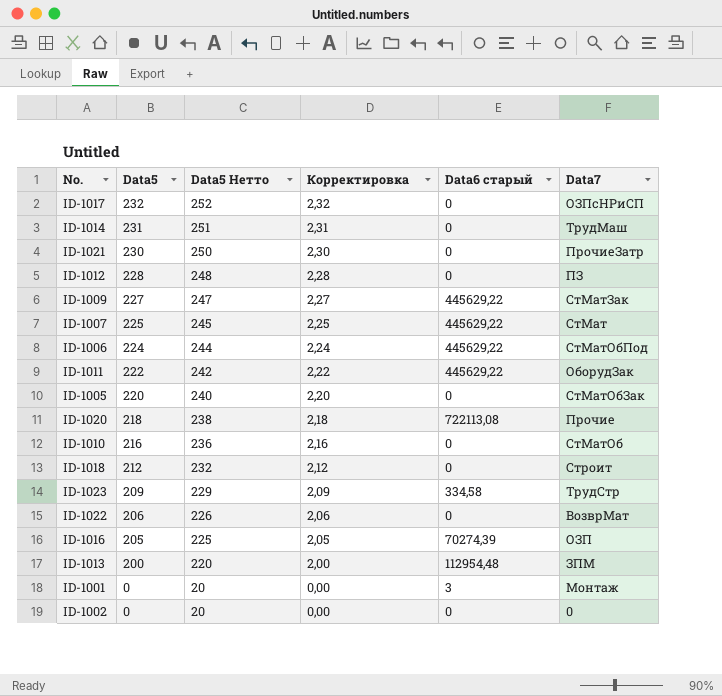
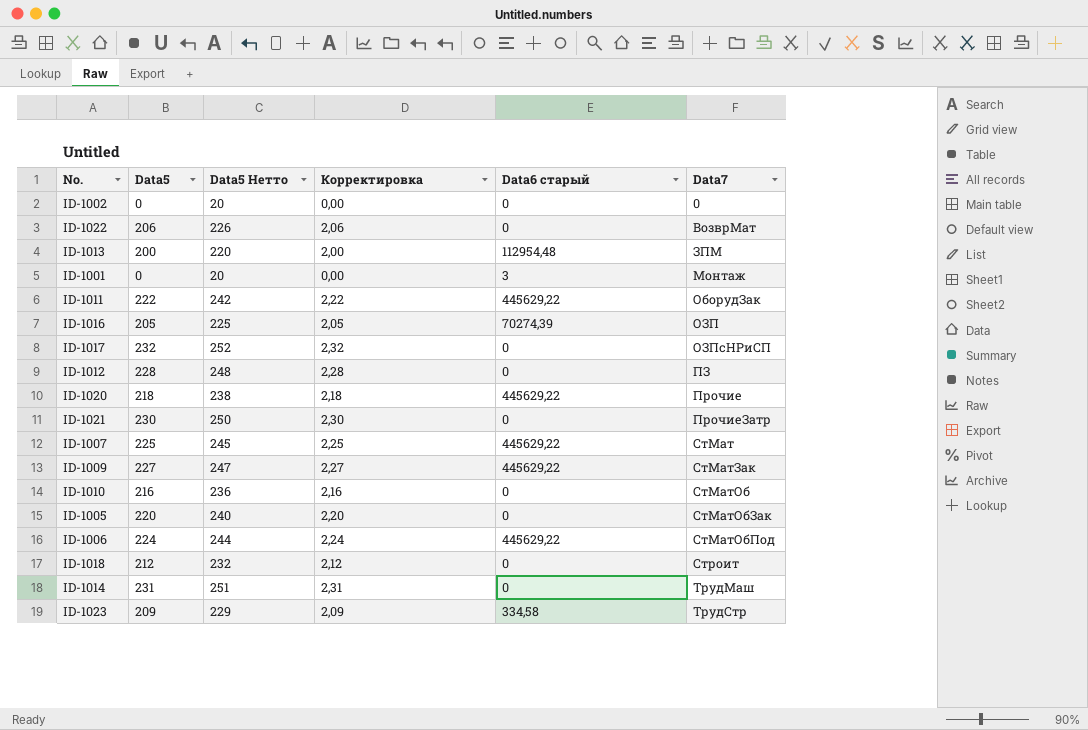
row order: Data5 descending -> Data7 ascending
ID-1020 | Data6 старый: 722113,08 -> 445629,22

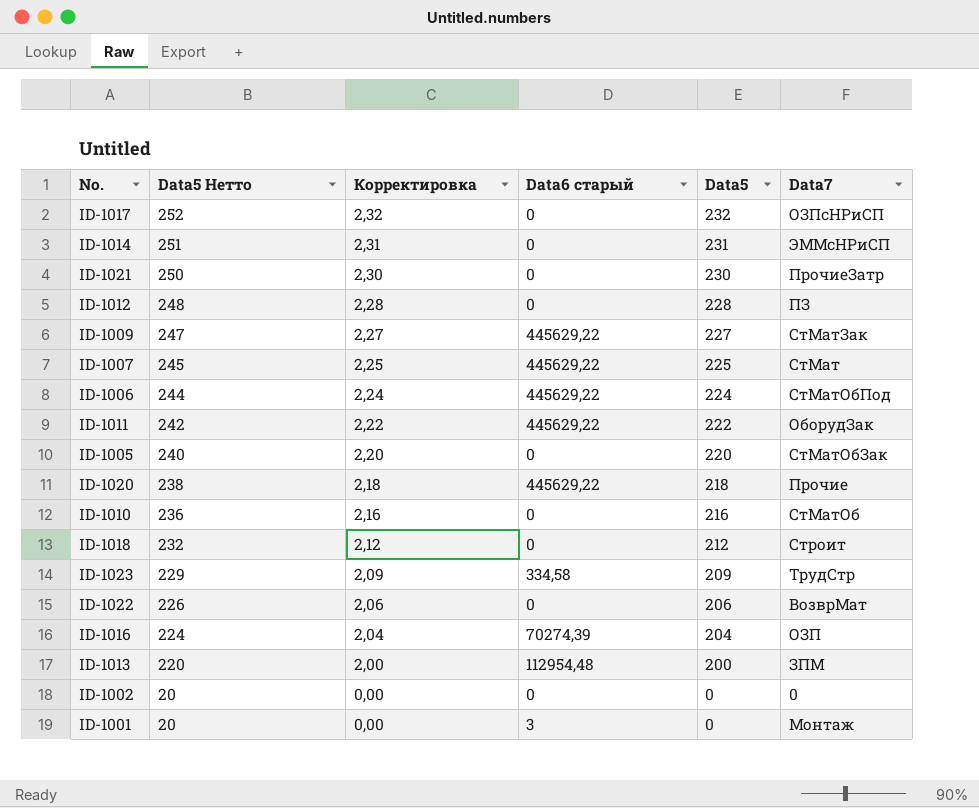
row order: Data7 ascending -> Data5 Нетто descending
column Data5 | position: 2 -> 5
ID-1014 | Data7: ТрудМаш -> ЭММсНРиСП
ID-1016 | Data5 Нетто: 225 -> 224
ID-1016 | Корректировка: 2,05 -> 2,04
ID-1016 | Data5: 205 -> 204

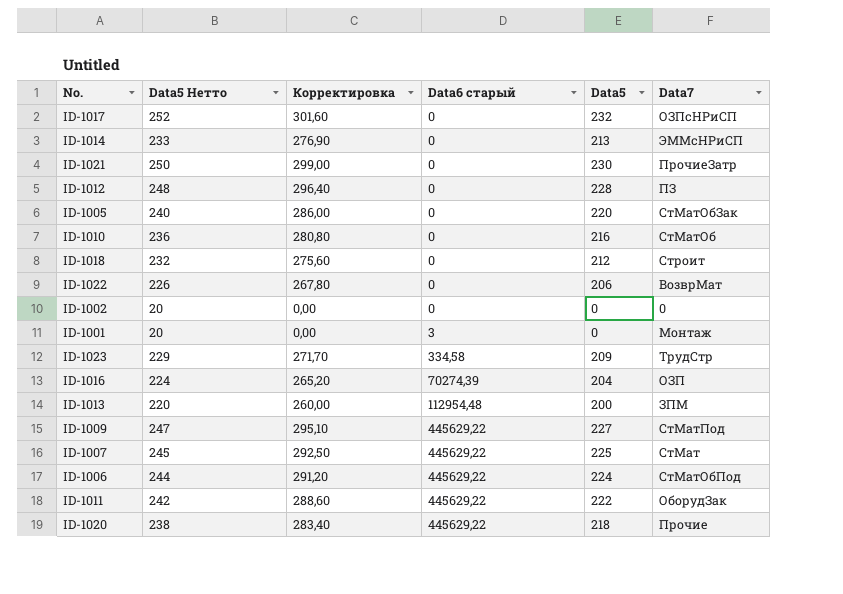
row order: Data5 Нетто descending -> Data6 старый ascending
column Корректировка | formula: [Data5] * 0,01 -> [Data5] * 1,3
ID-1014 | Data5 Нетто: 251 -> 233
ID-1014 | Data5: 231 -> 213
ID-1009 | Data7: СтМатЗак -> СтМатПод

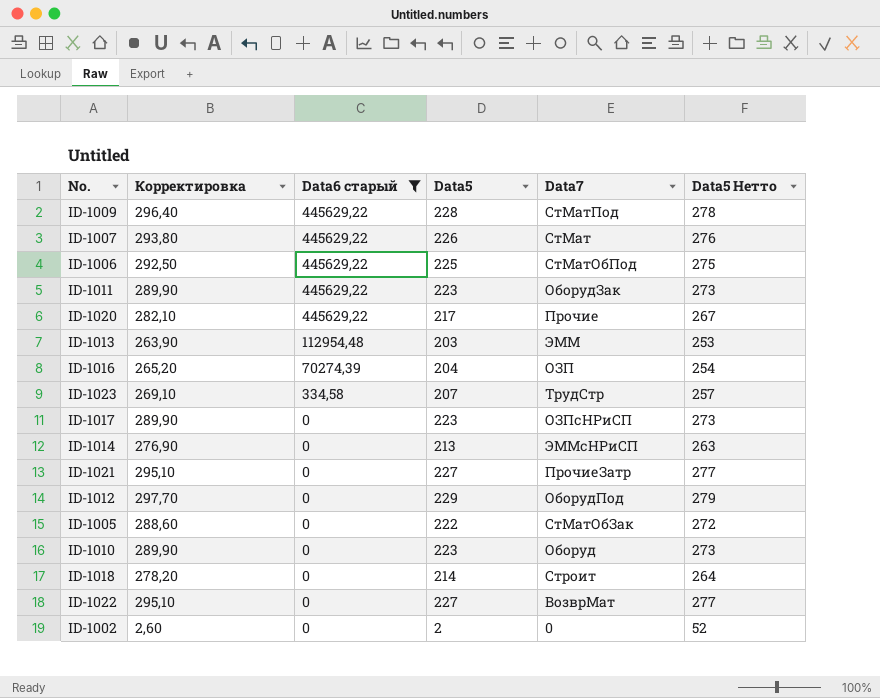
filter: none -> Data6 старый != 3
row order: Data6 старый ascending -> Data6 старый descending
column Data5 Нетто | formula: [Data5] + 20 -> [Data5] + 50
column Data5 Нетто | position: 2 -> 6
ID-1009 | Корректировка: 295,10 -> 296,40
ID-1009 | Data5: 227 -> 228
ID-1007 | Корректировка: 292,50 -> 293,80
ID-1007 | Data5: 225 -> 226
ID-1006 | Корректировка: 291,20 -> 292,50
ID-1006 | Data5: 224 -> 225
ID-1011 | Корректировка: 288,60 -> 289,90
ID-1011 | Data5: 222 -> 223
ID-1020 | Корректировка: 283,40 -> 282,10
ID-1020 | Data5: 218 -> 217
ID-1013 | Корректировка: 260,00 -> 263,90
ID-1013 | Data5: 200 -> 203
ID-1013 | Data7: ЗПМ -> ЭММ
ID-1023 | Корректировка: 271,70 -> 269,10
ID-1023 | Data5: 209 -> 207
ID-1017 | Корректировка: 301,60 -> 289,90
ID-1017 | Data5: 232 -> 223
ID-1021 | Корректировка: 299,00 -> 295,10
ID-1021 | Data5: 230 -> 227
ID-1012 | Корректировка: 296,40 -> 297,70
ID-1012 | Data5: 228 -> 229
ID-1012 | Data7: ПЗ -> ОборудПод
ID-1005 | Корректировка: 286,00 -> 288,60
ID-1005 | Data5: 220 -> 222
ID-1010 | Корректировка: 280,80 -> 289,90
ID-1010 | Data5: 216 -> 223
ID-1010 | Data7: СтМатОб -> Оборуд
ID-1018 | Корректировка: 275,60 -> 278,20
ID-1018 | Data5: 212 -> 214
ID-1022 | Корректировка: 267,80 -> 295,10
ID-1022 | Data5: 206 -> 227
ID-1002 | Корректировка: 0,00 -> 2,60
ID-1002 | Data5: 0 -> 2

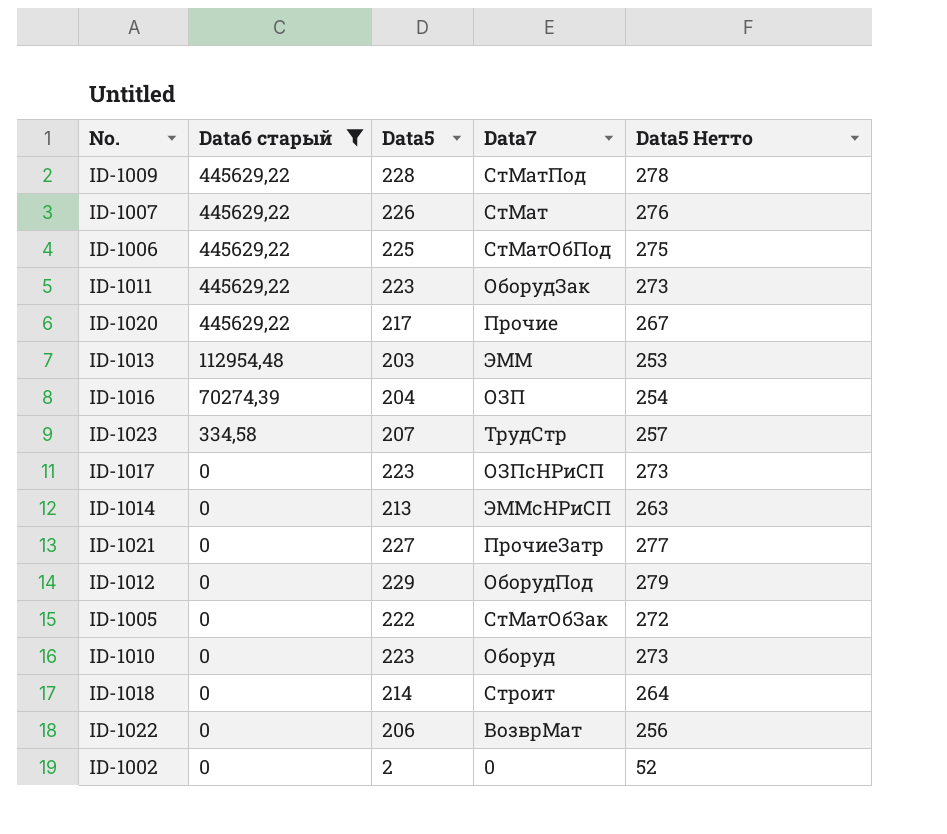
column Корректировка | formula: [Data5] * 1,3 -> none
ID-1022 | Data5: 227 -> 206
ID-1022 | Data5 Нетто: 277 -> 256

